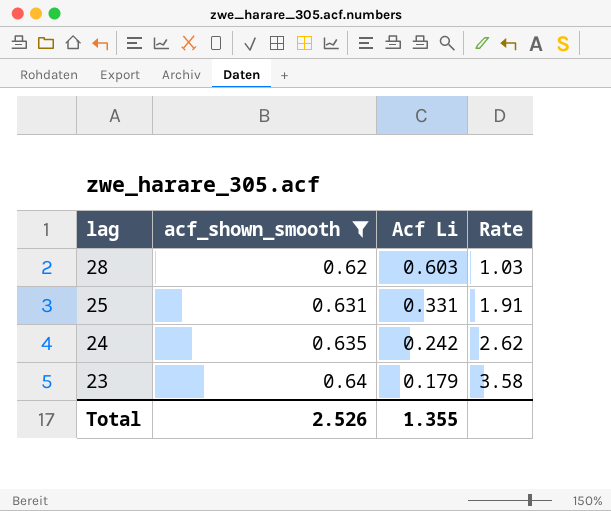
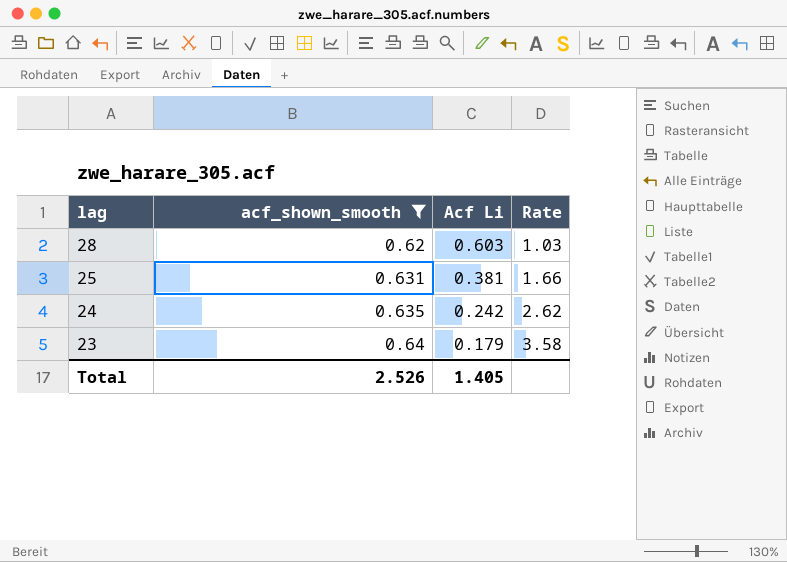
25 | Acf Li: 0.331 -> 0.381
25 | Rate: 1.91 -> 1.66
Total | Acf Li: 1.355 -> 1.405

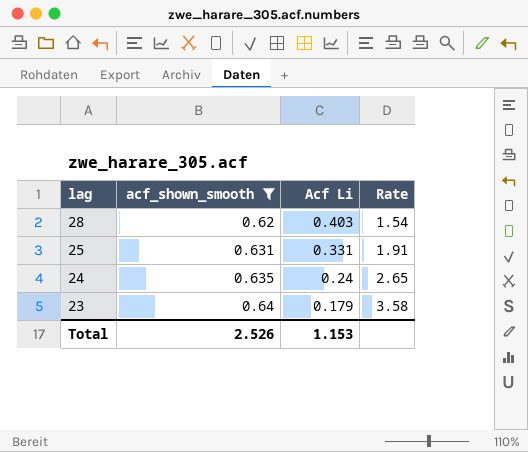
28 | Acf Li: 0.603 -> 0.403
28 | Rate: 1.03 -> 1.54
25 | Acf Li: 0.381 -> 0.331
25 | Rate: 1.66 -> 1.91
24 | Acf Li: 0.242 -> 0.24
24 | Rate: 2.62 -> 2.65
Total | Acf Li: 1.405 -> 1.153

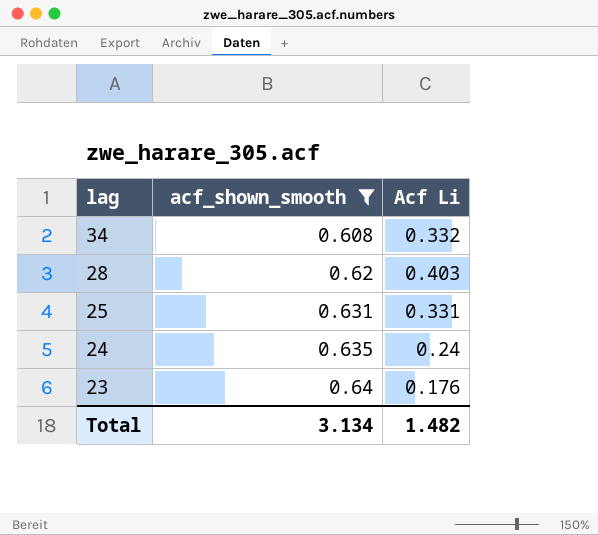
column Rate | formula: [acf_shown_smooth] / [Acf Li] -> none
row 34: none -> 0.608 | 0.332
23 | Acf Li: 0.179 -> 0.176
Total | acf_shown_smooth: 2.526 -> 3.134
Total | Acf Li: 1.153 -> 1.482

